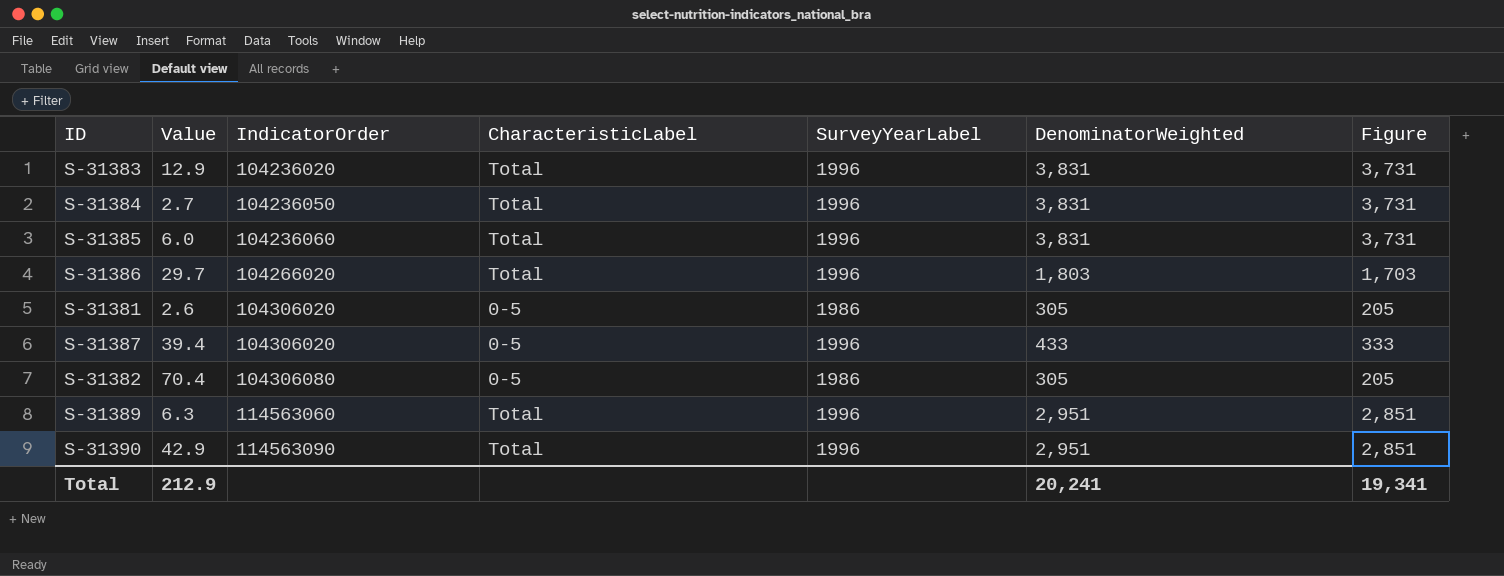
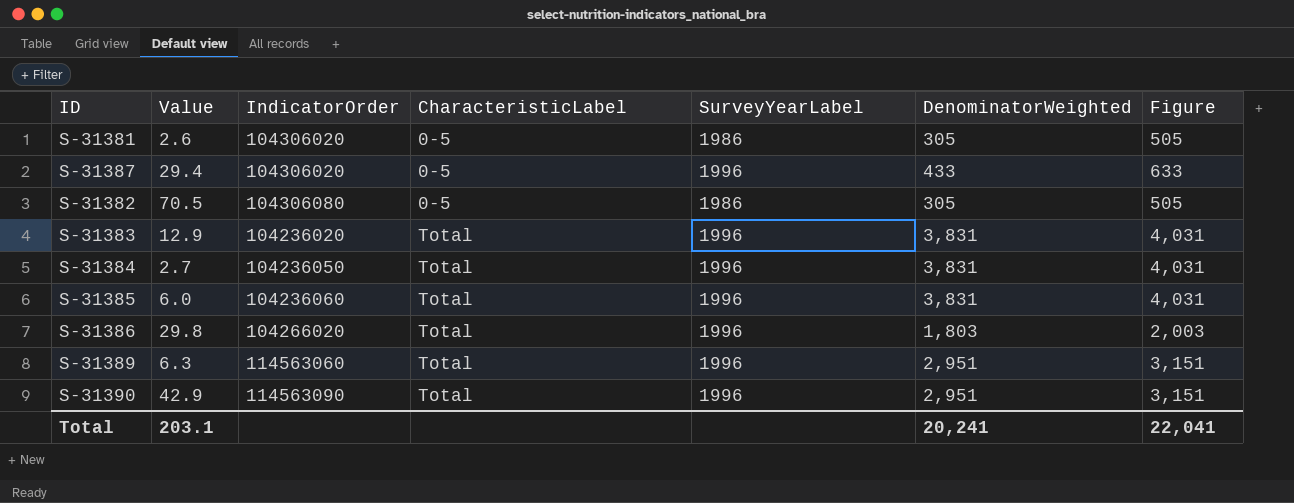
row order: IndicatorOrder ascending -> CharacteristicLabel ascending
column Figure | formula: [DenominatorWeighted] - 100 -> [DenominatorWeighted] + 200
S-31387 | Value: 39.4 -> 29.4
S-31382 | Value: 70.4 -> 70.5
S-31386 | Value: 29.7 -> 29.8
Total | Value: 212.9 -> 203.1
Total | Figure: 19,341 -> 22,041

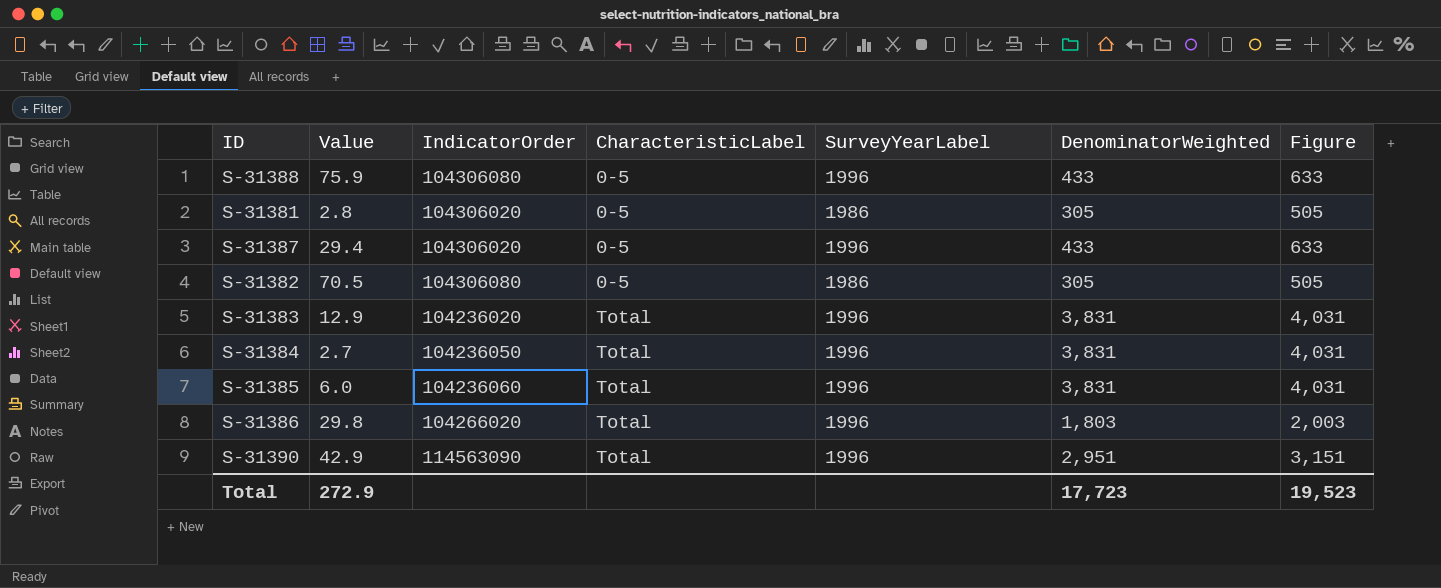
row S-31389: 6.3 | 114563060 | Total | 1996 | 2,951 | 3,151 -> none
row S-31388: none -> 75.9 | 104306080 | 0-5 | 1996 | 433 | 633
S-31381 | Value: 2.6 -> 2.8
Total | Value: 203.1 -> 272.9
Total | DenominatorWeighted: 20,241 -> 17,723
Total | Figure: 22,041 -> 19,523

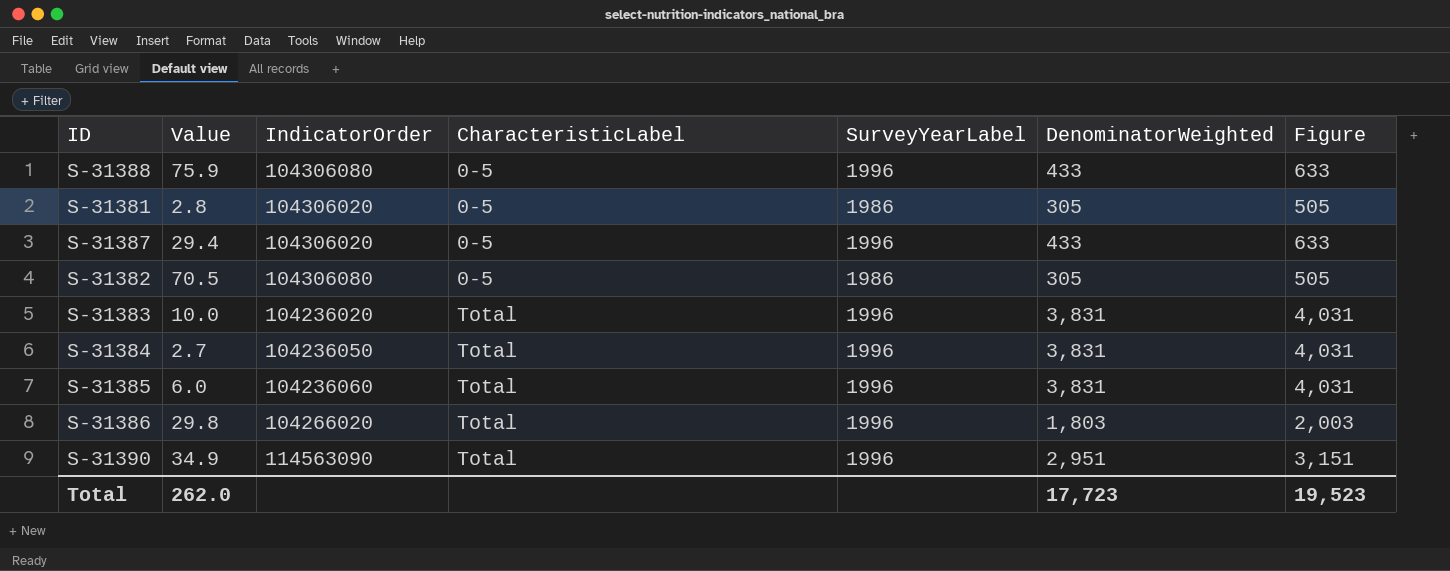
S-31383 | Value: 12.9 -> 10.0
S-31390 | Value: 42.9 -> 34.9
Total | Value: 272.9 -> 262.0

